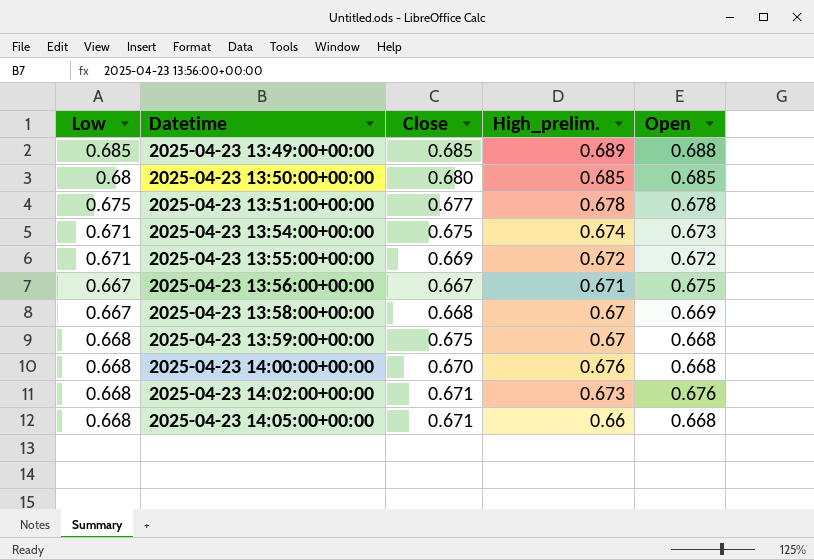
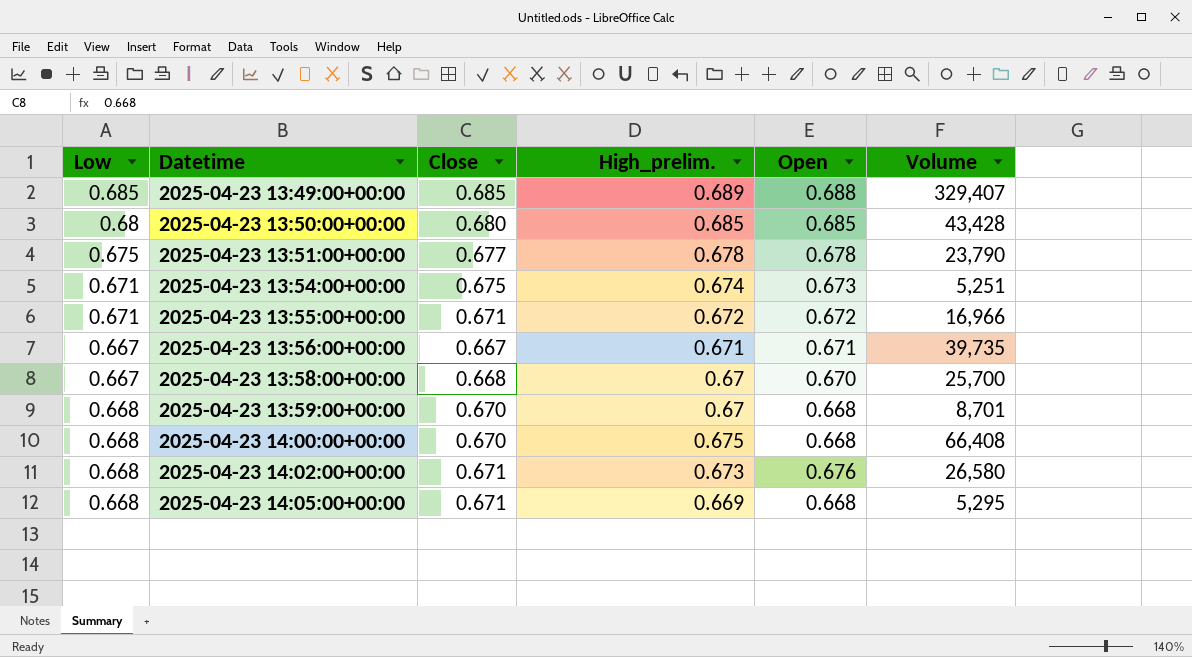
column Volume | position: none -> 6
2025-04-23 13:55:00+00:00 | Close: 0.669 -> 0.671
2025-04-23 13:56:00+00:00 | Open: 0.675 -> 0.671
2025-04-23 13:58:00+00:00 | Open: 0.669 -> 0.670
2025-04-23 13:59:00+00:00 | Close: 0.675 -> 0.670
2025-04-23 14:00:00+00:00 | High_prelim.: 0.676 -> 0.675
2025-04-23 14:05:00+00:00 | High_prelim.: 0.66 -> 0.669

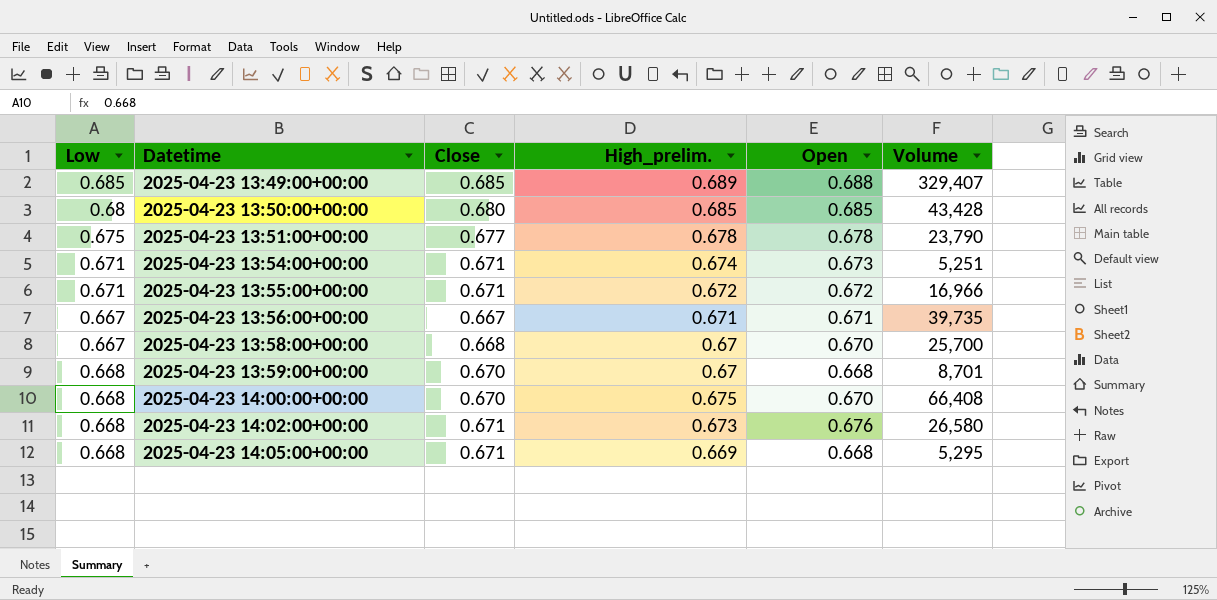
2025-04-23 13:54:00+00:00 | Close: 0.675 -> 0.671
2025-04-23 14:00:00+00:00 | Open: 0.668 -> 0.670

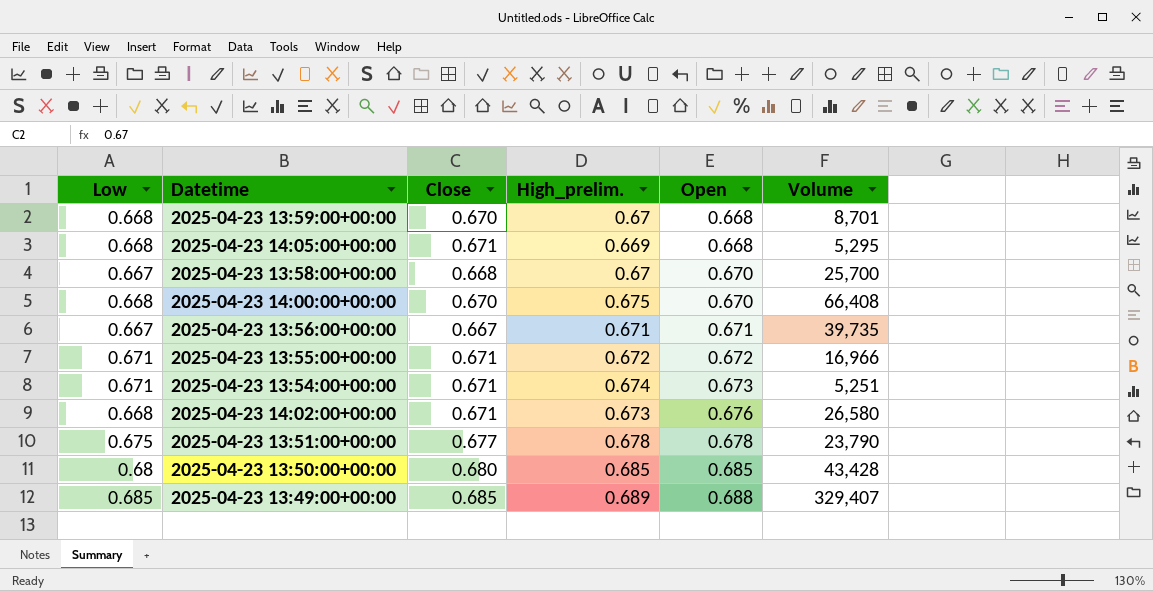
row order: Datetime ascending -> Open ascending

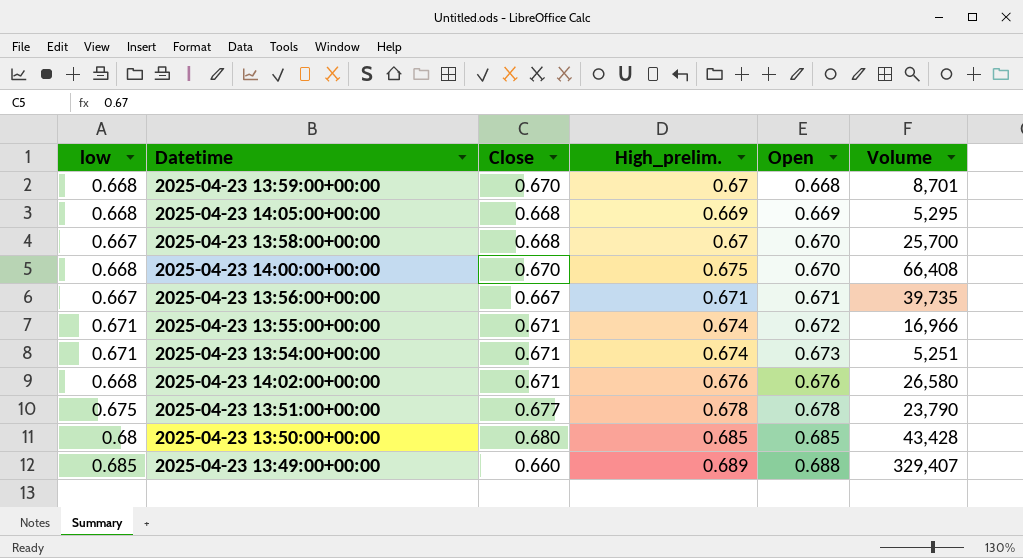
column name: Low -> low
2025-04-23 14:05:00+00:00 | Close: 0.671 -> 0.668
2025-04-23 14:05:00+00:00 | Open: 0.668 -> 0.669
2025-04-23 13:55:00+00:00 | High_prelim.: 0.672 -> 0.674
2025-04-23 14:02:00+00:00 | High_prelim.: 0.673 -> 0.676
2025-04-23 13:49:00+00:00 | Close: 0.685 -> 0.660

